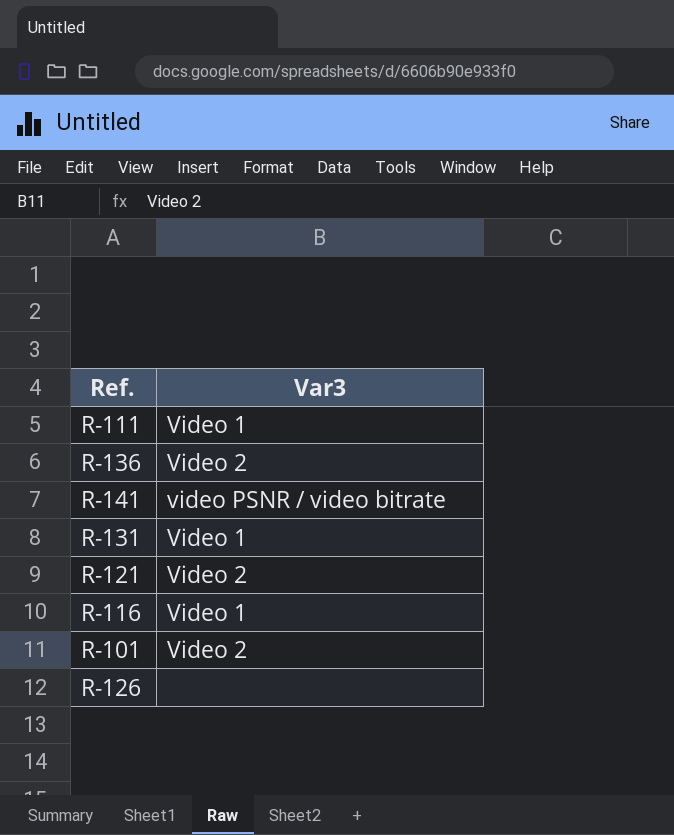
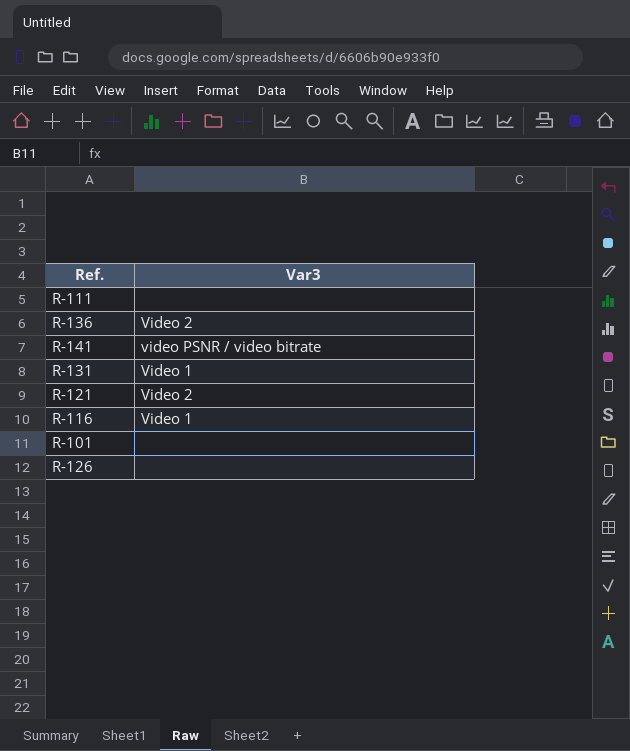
R-111 | Var3: Video 1 -> none
R-101 | Var3: Video 2 -> none

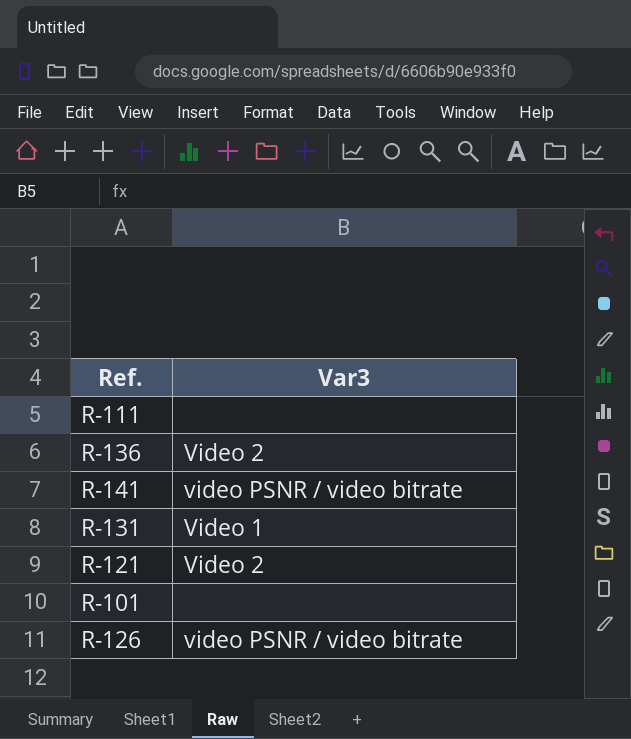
row R-116: Video 1 -> none
R-126 | Var3: none -> video PSNR / video bitrate

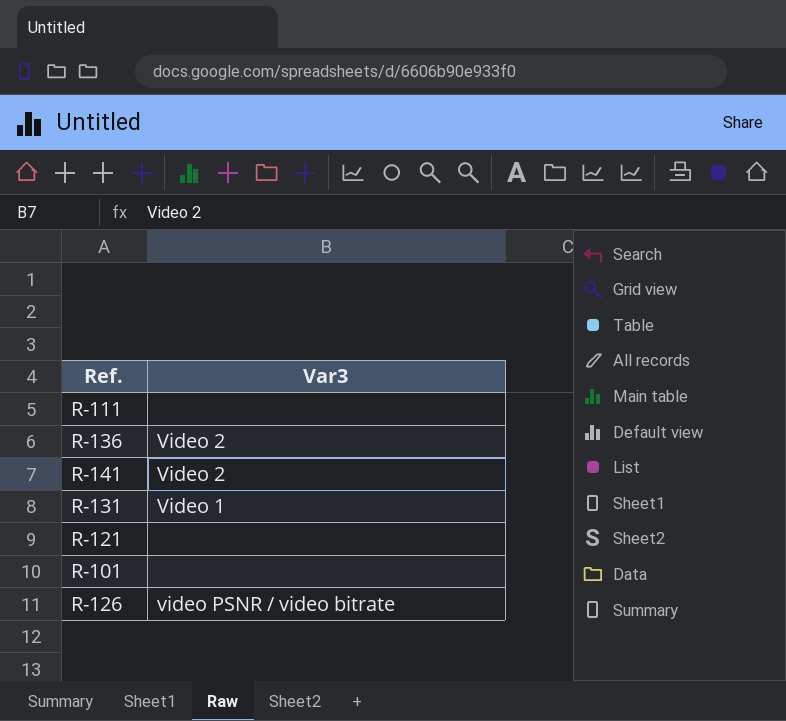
R-141 | Var3: video PSNR / video bitrate -> Video 2
R-121 | Var3: Video 2 -> none

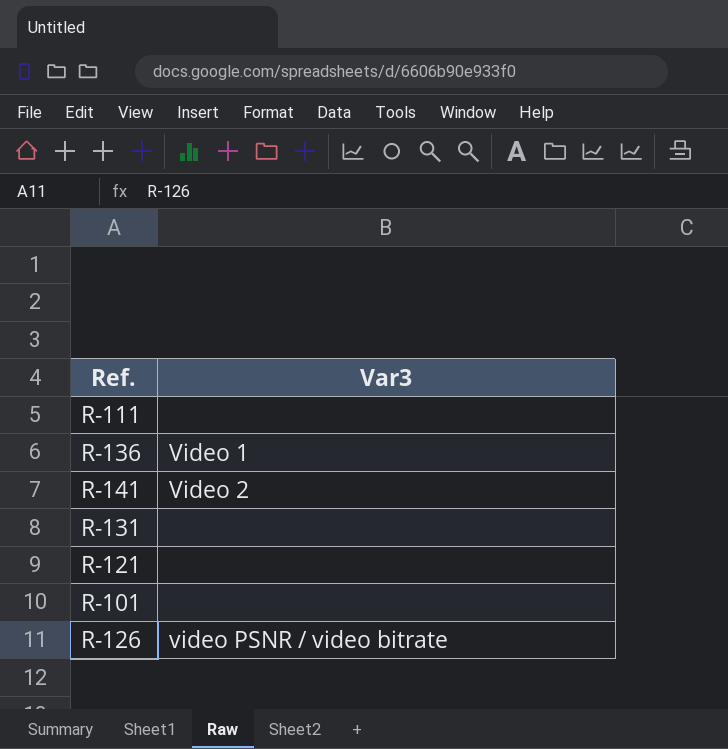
R-136 | Var3: Video 2 -> Video 1
R-131 | Var3: Video 1 -> none

